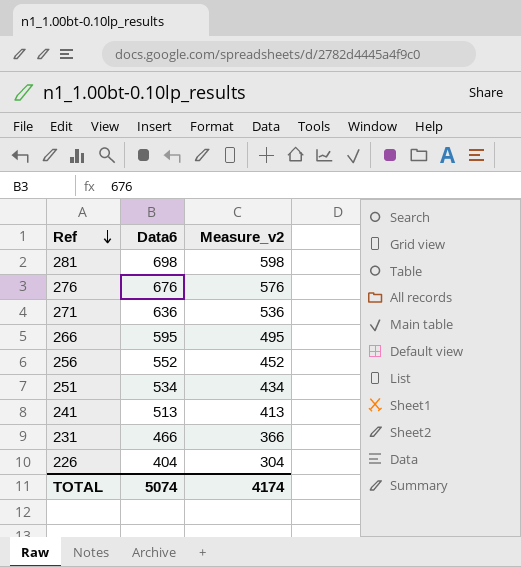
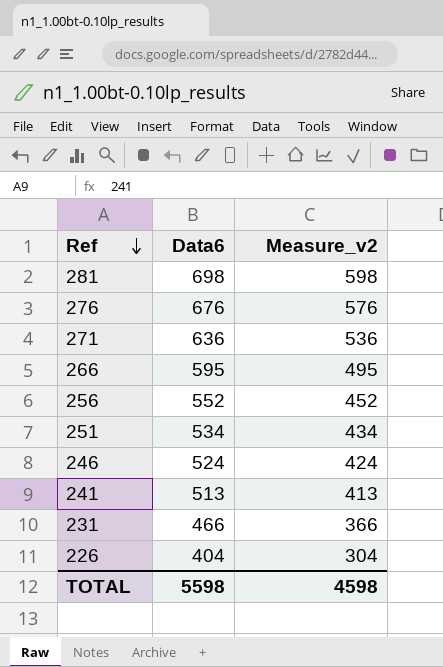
row 246: none -> 524 | 424
TOTAL | Data6: 5074 -> 5598
TOTAL | Measure_v2: 4174 -> 4598

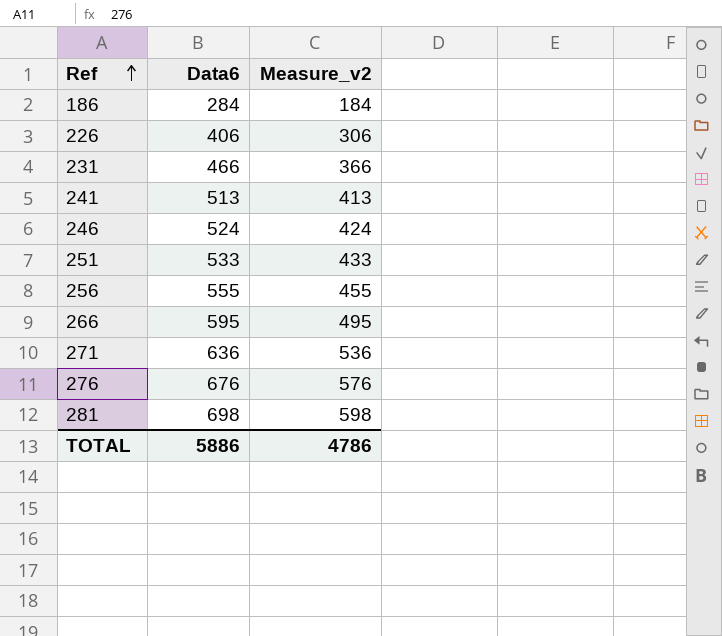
row order: Ref descending -> Ref ascending
row 186: none -> 284 | 184
226 | Data6: 404 -> 406
226 | Measure_v2: 304 -> 306
251 | Data6: 534 -> 533
251 | Measure_v2: 434 -> 433
256 | Data6: 552 -> 555
256 | Measure_v2: 452 -> 455
TOTAL | Data6: 5598 -> 5886
TOTAL | Measure_v2: 4598 -> 4786

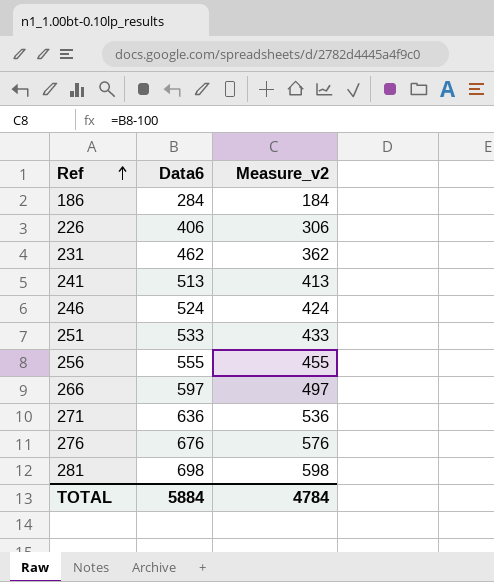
231 | Data6: 466 -> 462
231 | Measure_v2: 366 -> 362
266 | Data6: 595 -> 597
266 | Measure_v2: 495 -> 497
TOTAL | Data6: 5886 -> 5884
TOTAL | Measure_v2: 4786 -> 4784

